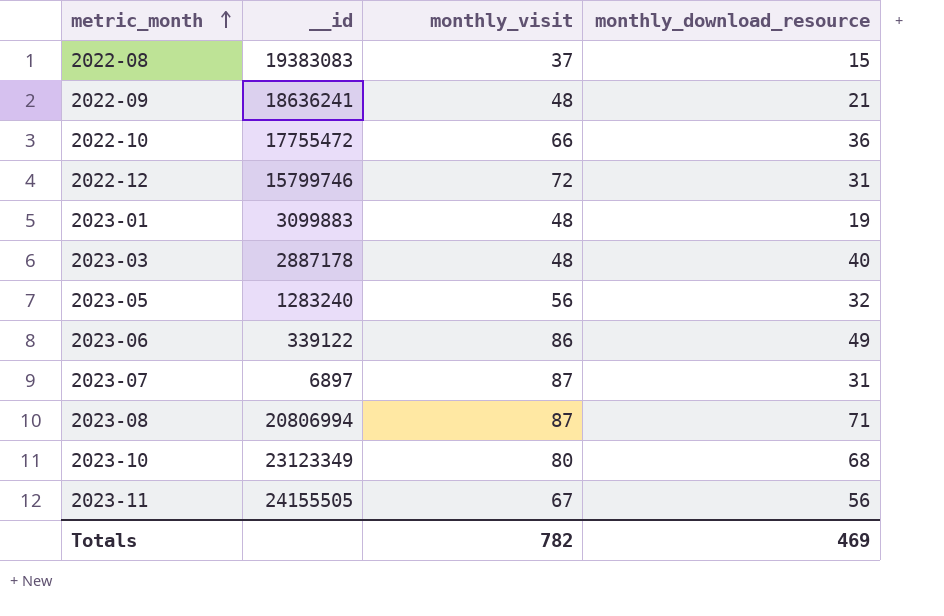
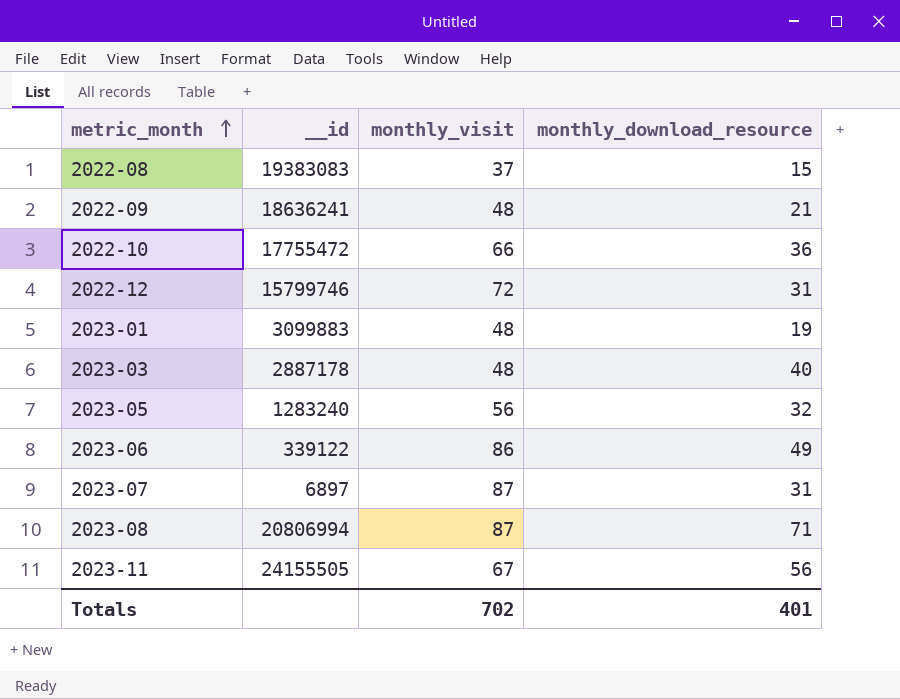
row 2023-10: 23123349 | 80 | 68 -> none
Totals | monthly_visit: 782 -> 702
Totals | monthly_download_resource: 469 -> 401

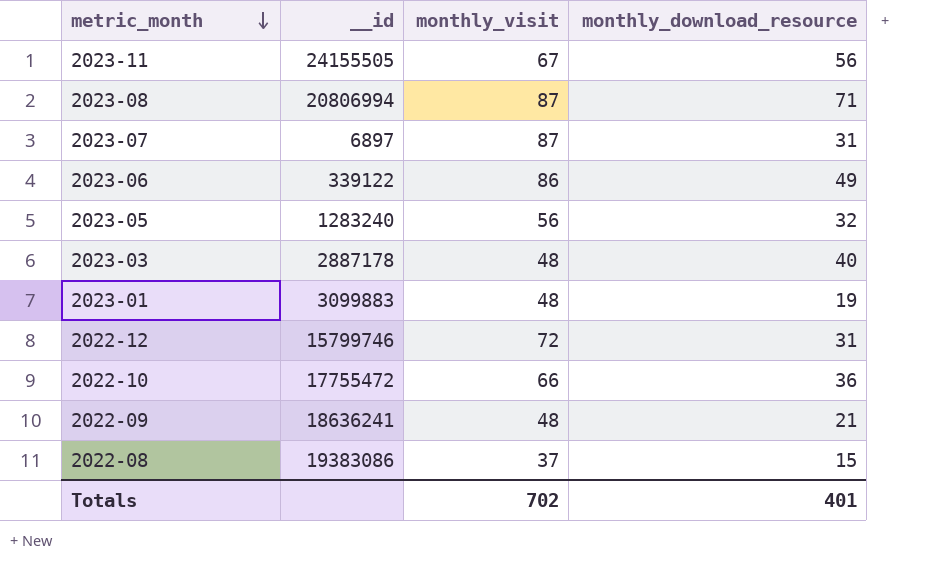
row order: metric_month ascending -> metric_month descending
2022-08 | __id: 19383083 -> 19383086

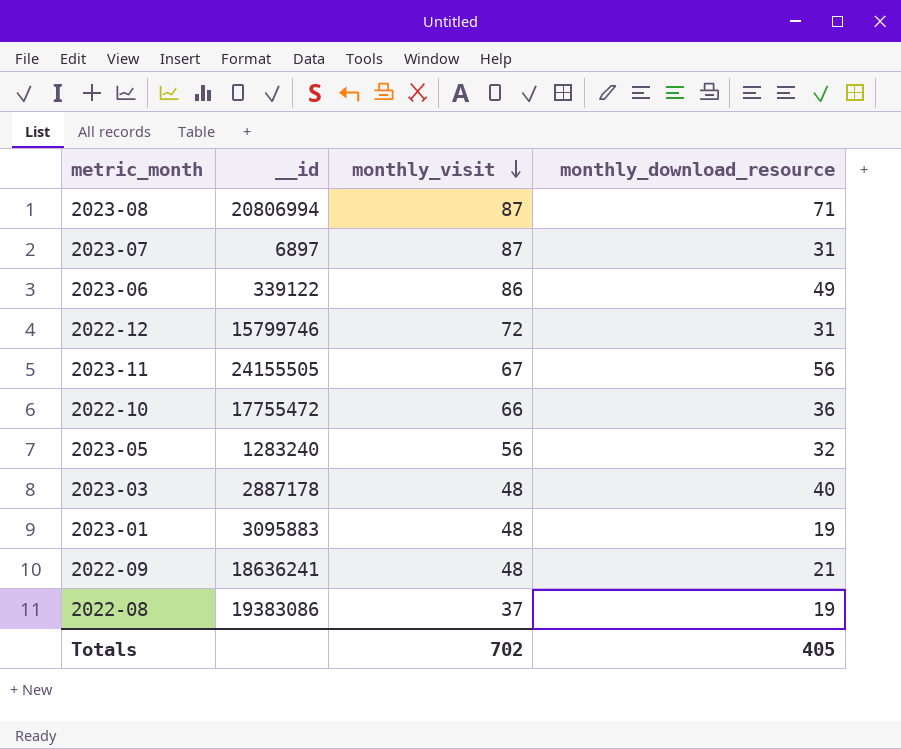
row order: metric_month descending -> monthly_visit descending
2023-01 | __id: 3099883 -> 3095883
2022-08 | monthly_download_resource: 15 -> 19
Totals | monthly_download_resource: 401 -> 405

